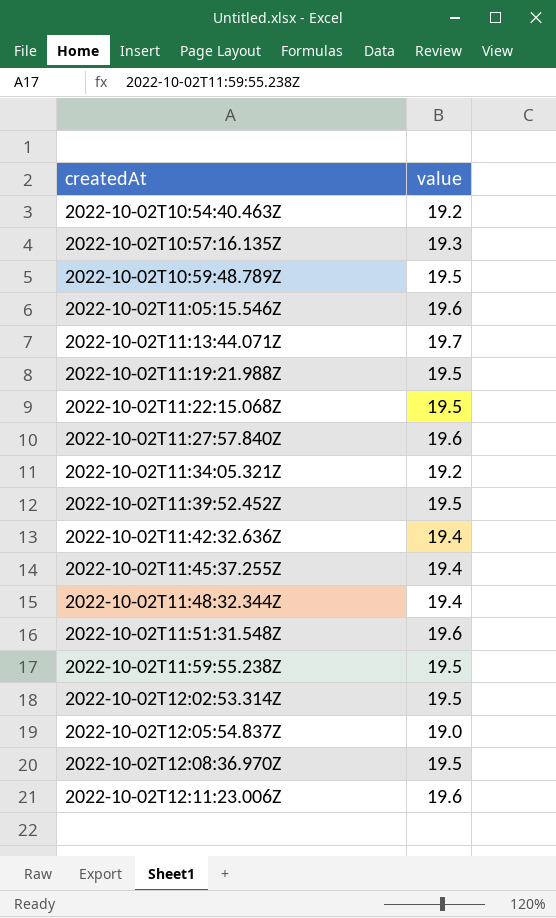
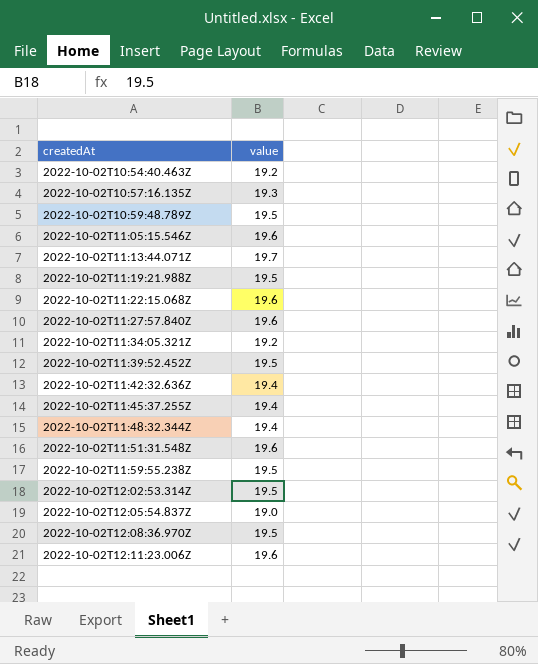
2022-10-02T11:22:15.068Z | value: 19.5 -> 19.6

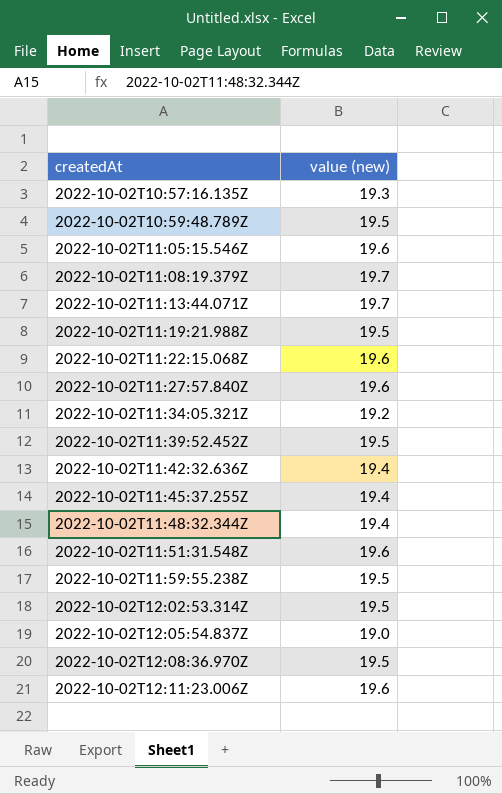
column name: value -> value (new)
row 2022-10-02T10:54:40.463Z: 19.2 -> none
row 2022-10-02T11:08:19.379Z: none -> 19.7

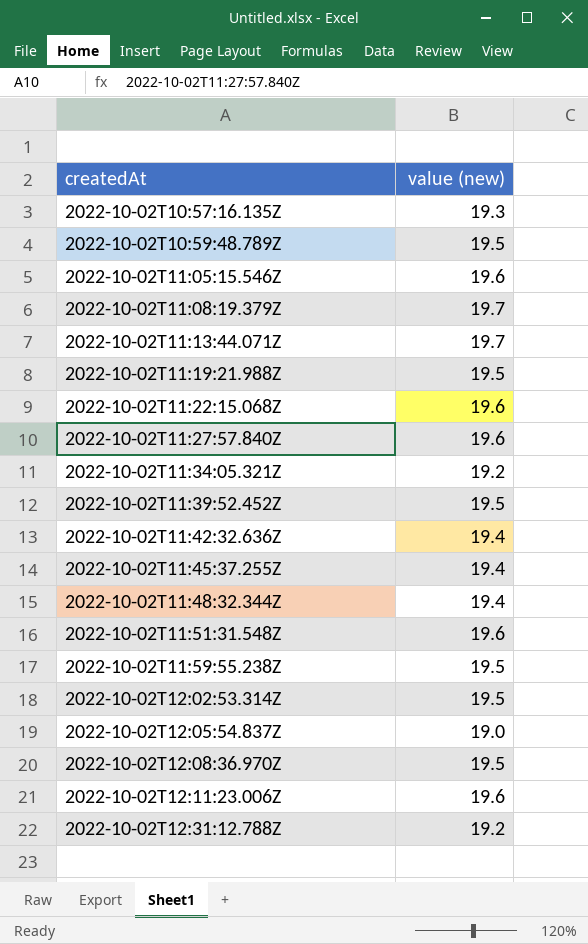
row 2022-10-02T12:31:12.788Z: none -> 19.2

